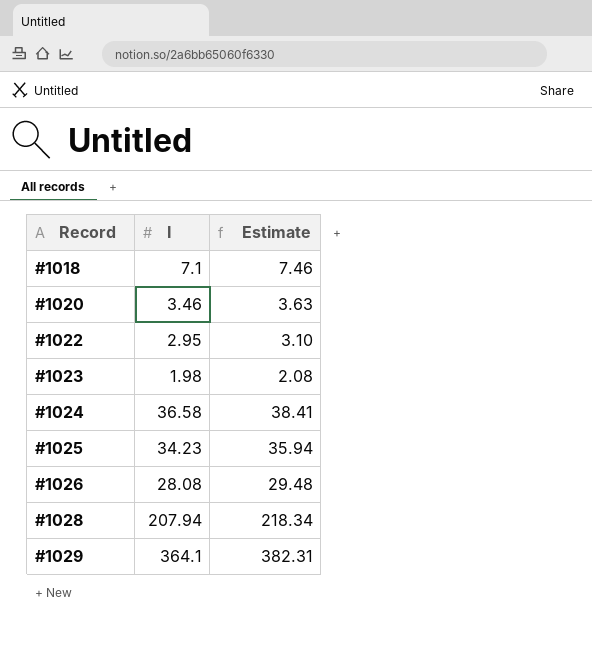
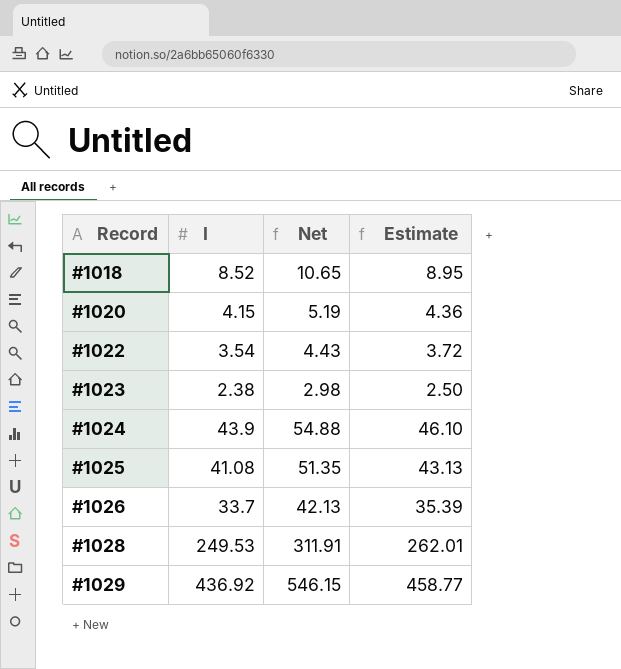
column Net | formula: none -> [I] * 1.25
#1018 | I: 7.1 -> 8.52
#1018 | Estimate: 7.46 -> 8.95
#1020 | I: 3.46 -> 4.15
#1020 | Estimate: 3.63 -> 4.36
#1022 | I: 2.95 -> 3.54
#1022 | Estimate: 3.10 -> 3.72
#1023 | I: 1.98 -> 2.38
#1023 | Estimate: 2.08 -> 2.50
#1024 | I: 36.58 -> 43.9
#1024 | Estimate: 38.41 -> 46.10
#1025 | I: 34.23 -> 41.08
#1025 | Estimate: 35.94 -> 43.13
#1026 | I: 28.08 -> 33.7
#1026 | Estimate: 29.48 -> 35.39
#1028 | I: 207.94 -> 249.53
#1028 | Estimate: 218.34 -> 262.01
#1029 | I: 364.1 -> 436.92
#1029 | Estimate: 382.31 -> 458.77

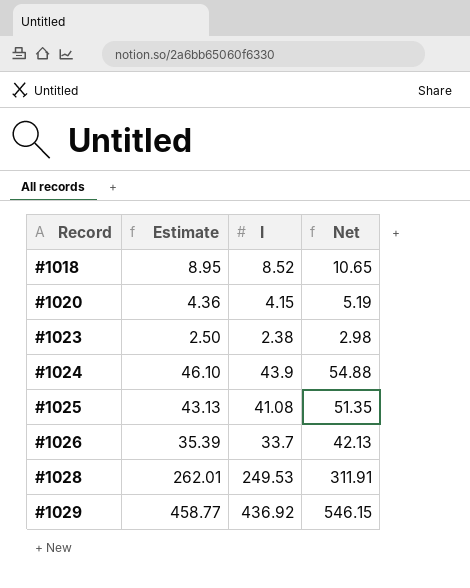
column Estimate | position: 4 -> 2
row #1022: 3.54 | 4.43 | 3.72 -> none

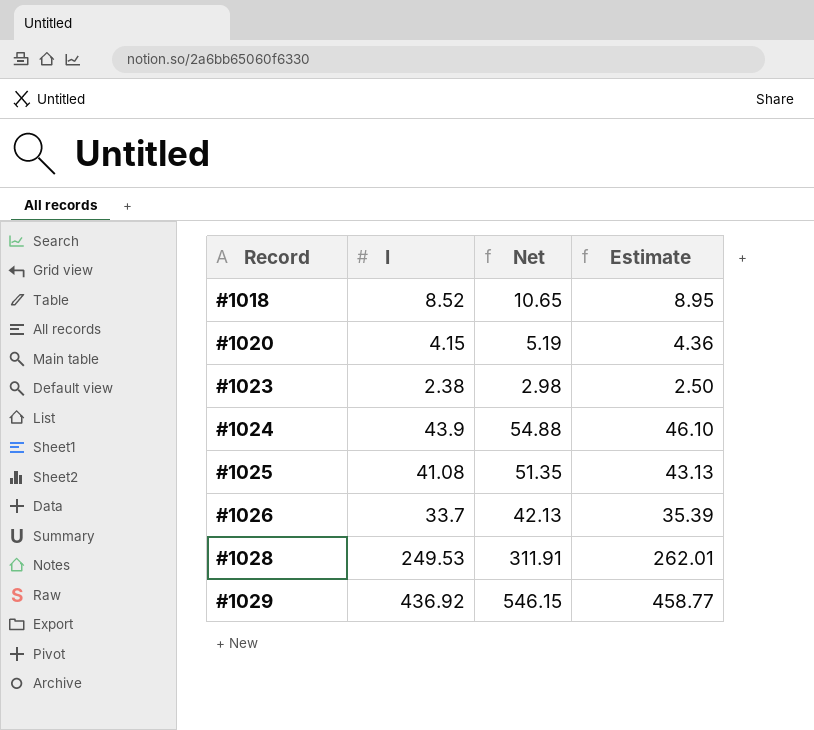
column Estimate | position: 2 -> 4

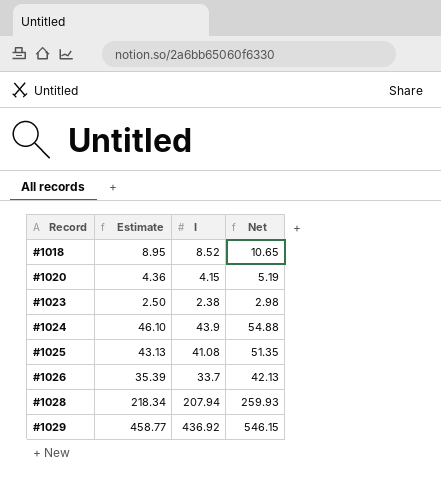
column Estimate | position: 4 -> 2
#1028 | Estimate: 262.01 -> 218.34
#1028 | I: 249.53 -> 207.94
#1028 | Net: 311.91 -> 259.93

